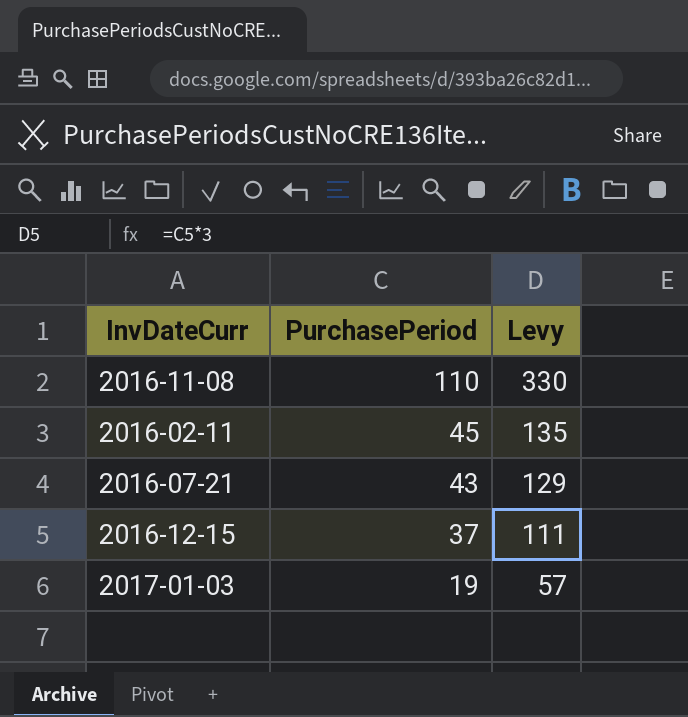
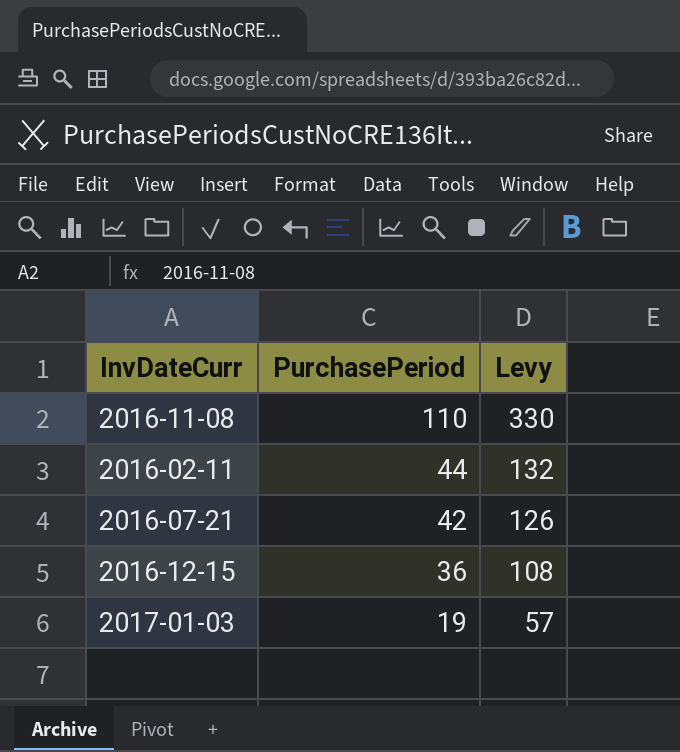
2016-02-11 | PurchasePeriod: 45 -> 44
2016-02-11 | Levy: 135 -> 132
2016-07-21 | PurchasePeriod: 43 -> 42
2016-07-21 | Levy: 129 -> 126
2016-12-15 | PurchasePeriod: 37 -> 36
2016-12-15 | Levy: 111 -> 108

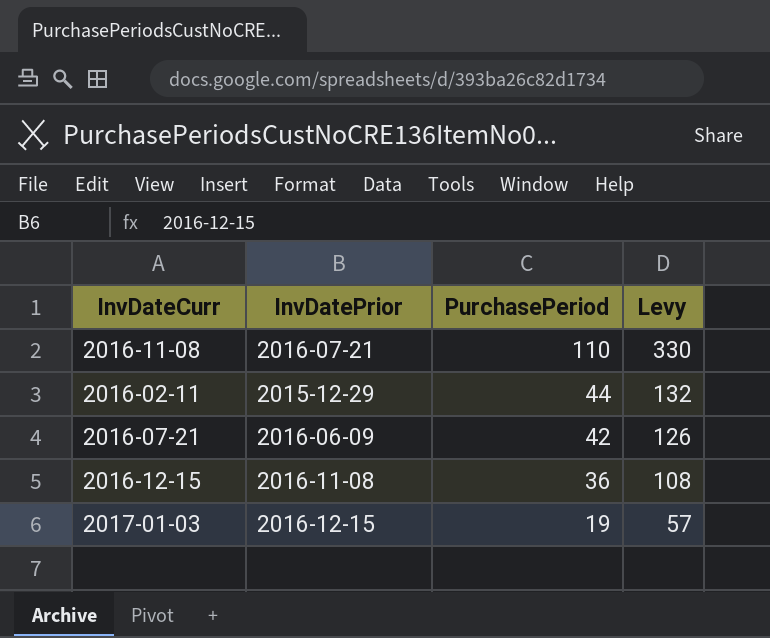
column InvDatePrior | position: none -> 2

